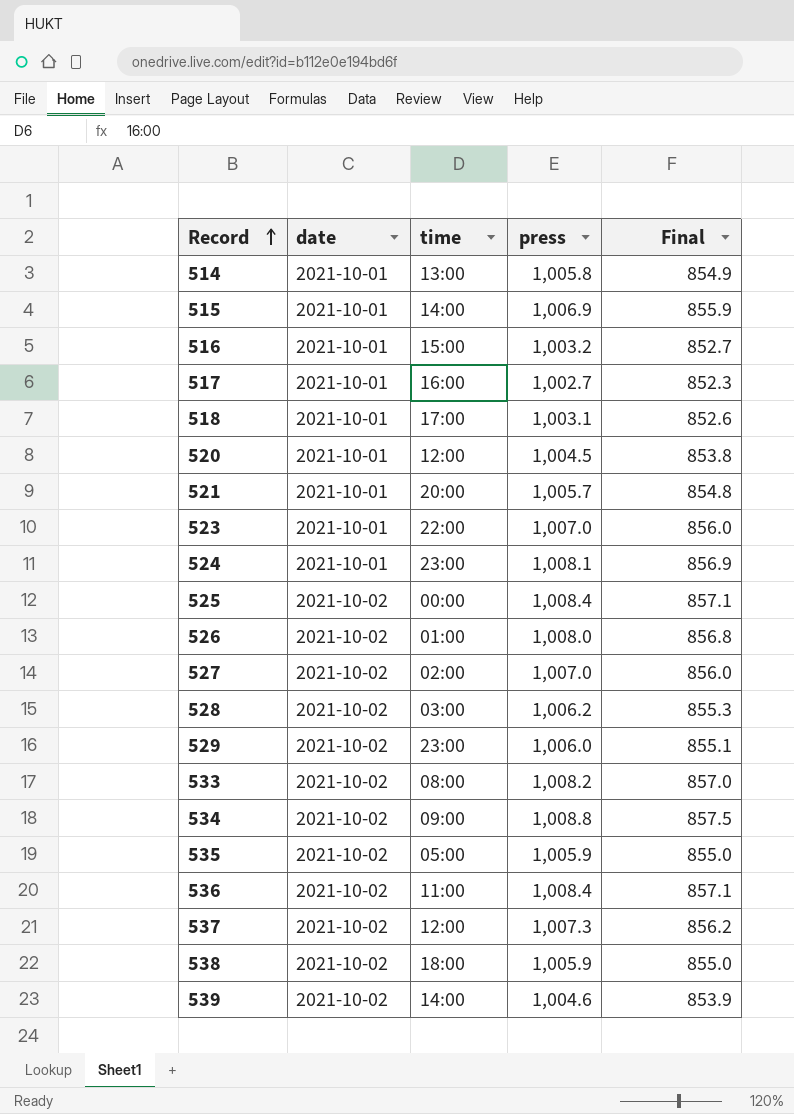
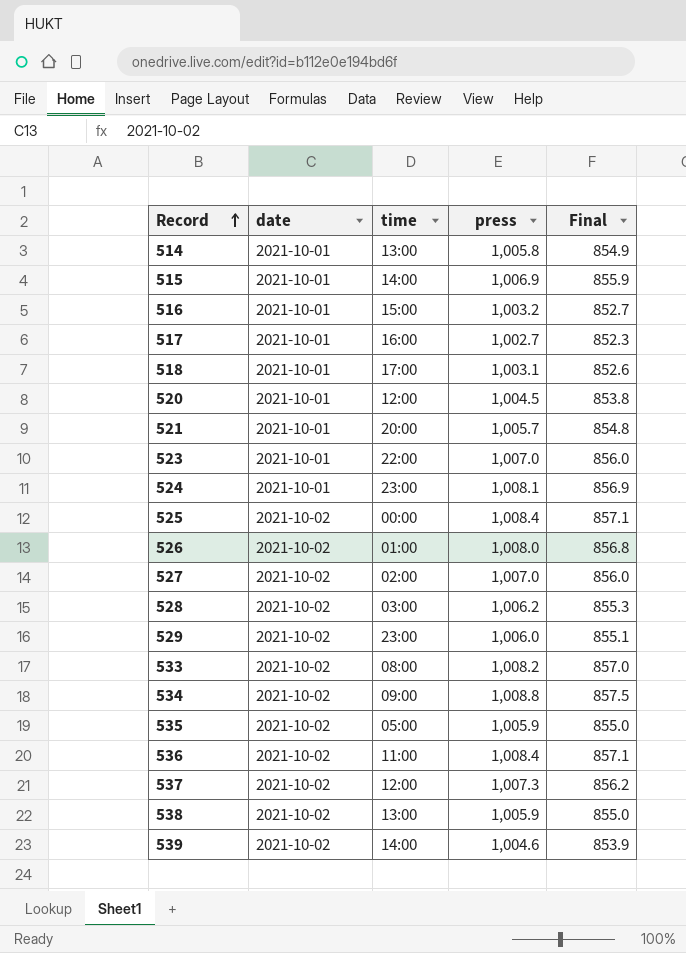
538 | time: 18:00 -> 13:00

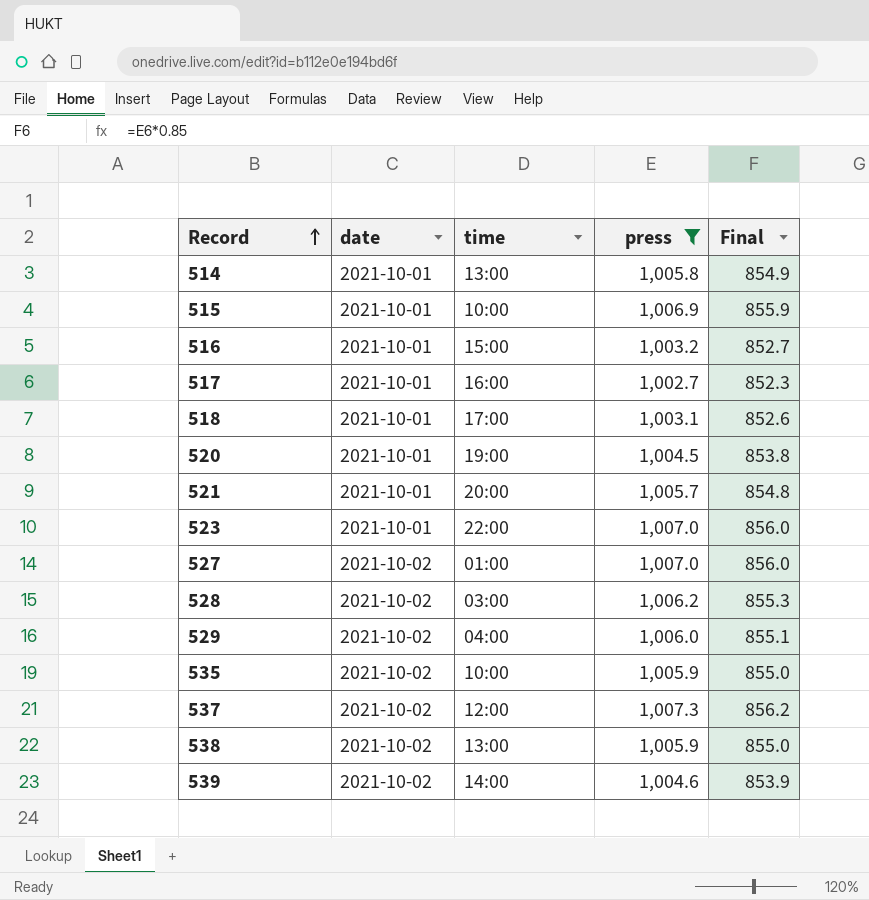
filter: none -> press <= 1,007.3
515 | time: 14:00 -> 10:00
520 | time: 12:00 -> 19:00
527 | time: 02:00 -> 01:00
529 | time: 23:00 -> 04:00
535 | time: 05:00 -> 10:00

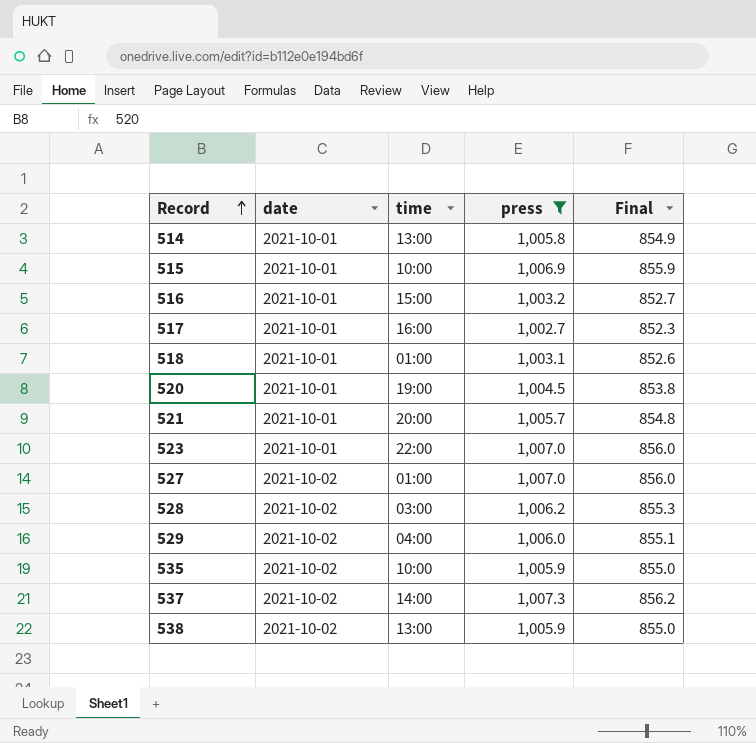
row 539: 2021-10-02 | 14:00 | 1,004.6 | 853.9 -> none
518 | time: 17:00 -> 01:00
537 | time: 12:00 -> 14:00

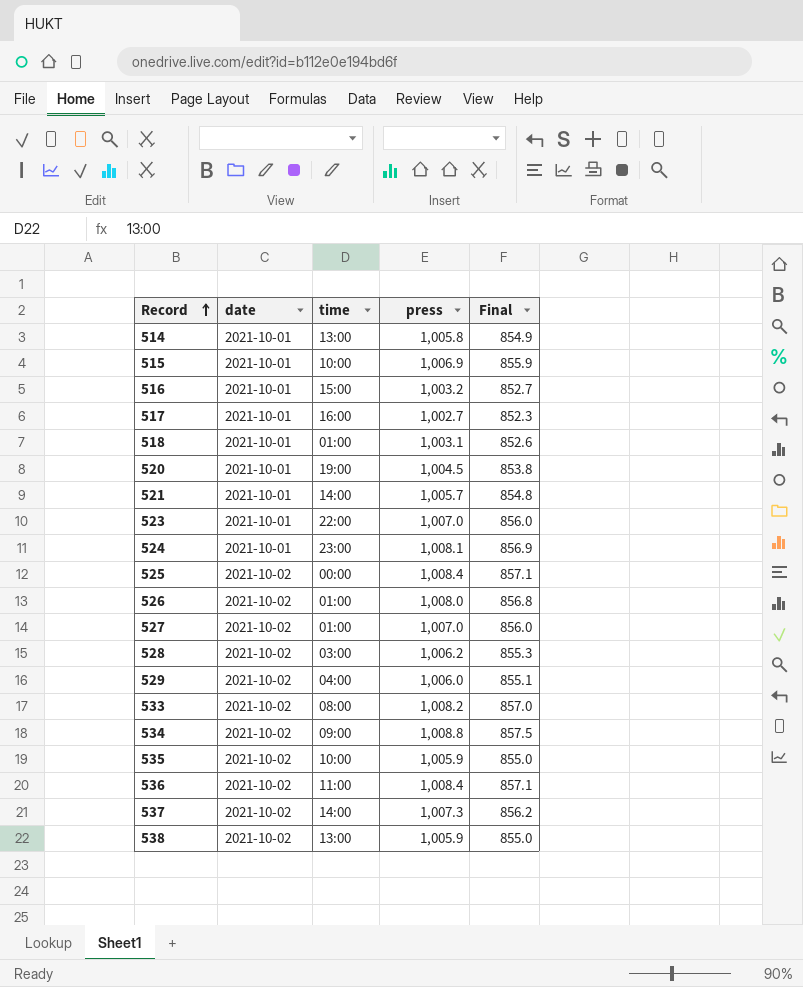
filter: press <= 1,007.3 -> none
521 | time: 20:00 -> 14:00

